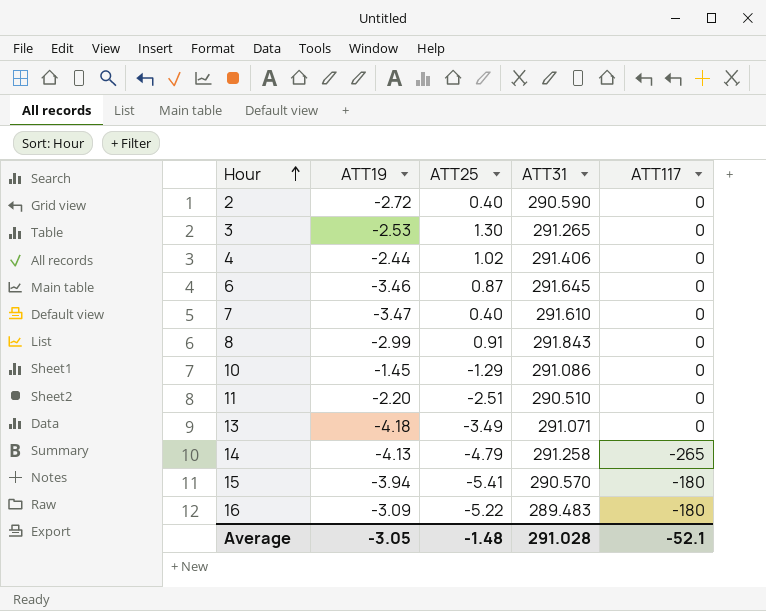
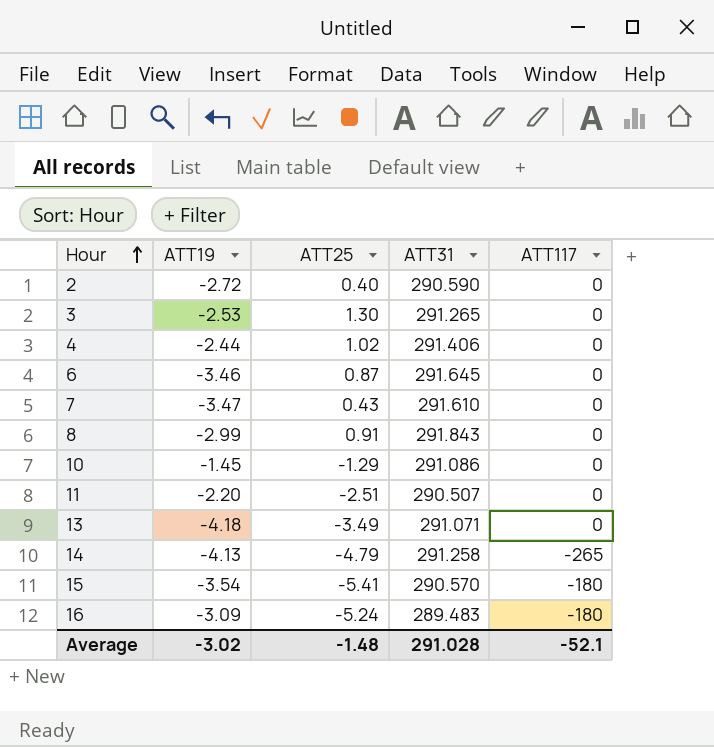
7 | ATT25: 0.40 -> 0.43
11 | ATT31: 290.510 -> 290.507
15 | ATT19: -3.94 -> -3.54
16 | ATT25: -5.22 -> -5.24
Average | ATT19: -3.05 -> -3.02

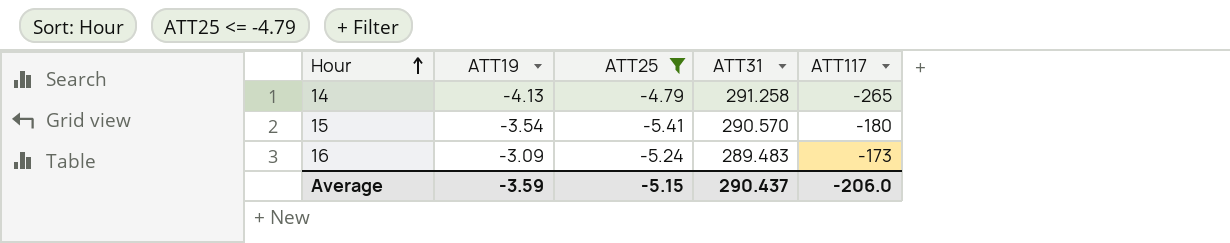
filter: none -> ATT25 <= -4.79
16 | ATT117: -180 -> -173
Average | ATT19: -3.02 -> -3.59
Average | ATT25: -1.48 -> -5.15
Average | ATT31: 291.028 -> 290.437
Average | ATT117: -52.1 -> -206.0

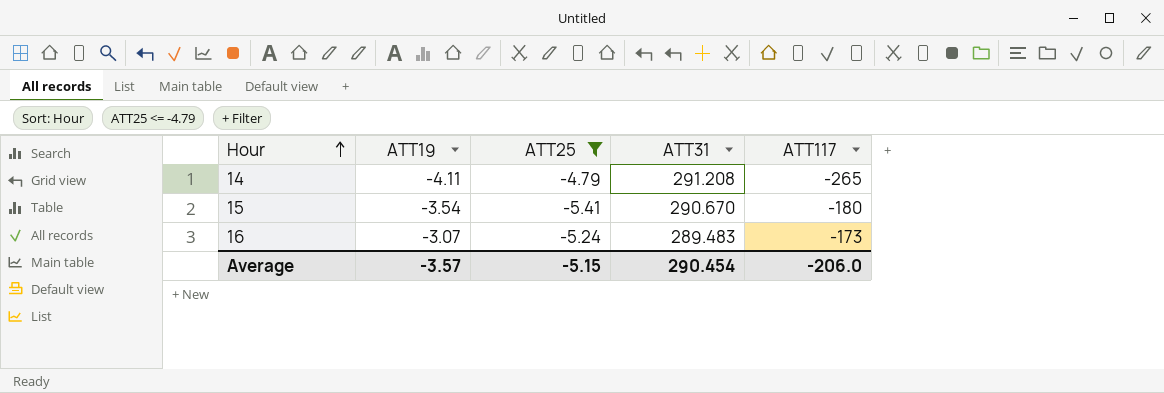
14 | ATT19: -4.13 -> -4.11
14 | ATT31: 291.258 -> 291.208
15 | ATT31: 290.570 -> 290.670
16 | ATT19: -3.09 -> -3.07
Average | ATT19: -3.59 -> -3.57
Average | ATT31: 290.437 -> 290.454

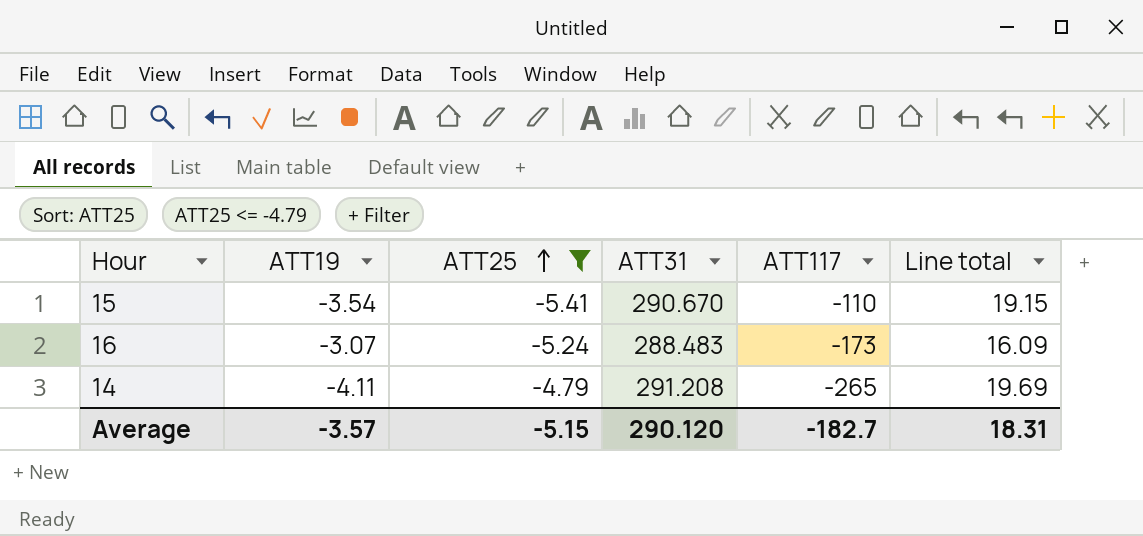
row order: Hour ascending -> ATT25 ascending
column Line total | formula: none -> [ATT19] * [ATT25]
15 | ATT117: -180 -> -110
16 | ATT31: 289.483 -> 288.483
Average | ATT31: 290.454 -> 290.120
Average | ATT117: -206.0 -> -182.7

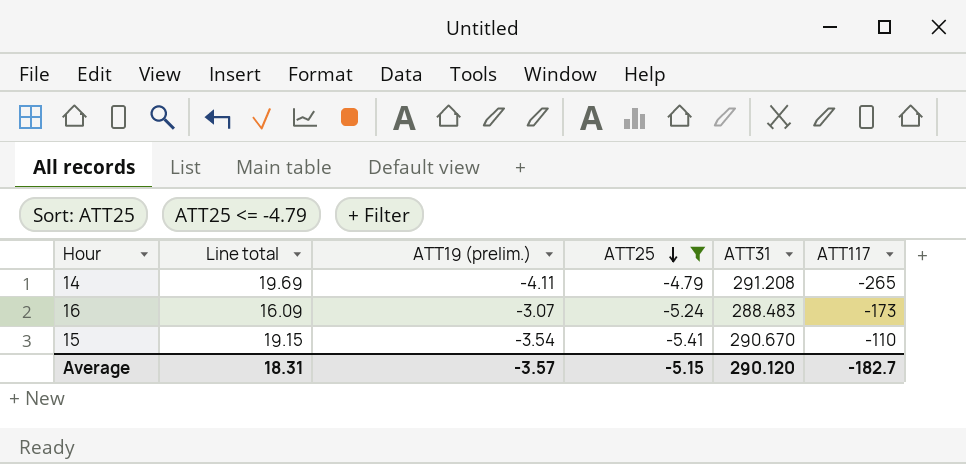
row order: ATT25 ascending -> ATT25 descending
column Line total | position: 6 -> 2
column name: ATT19 -> ATT19 (prelim.)

